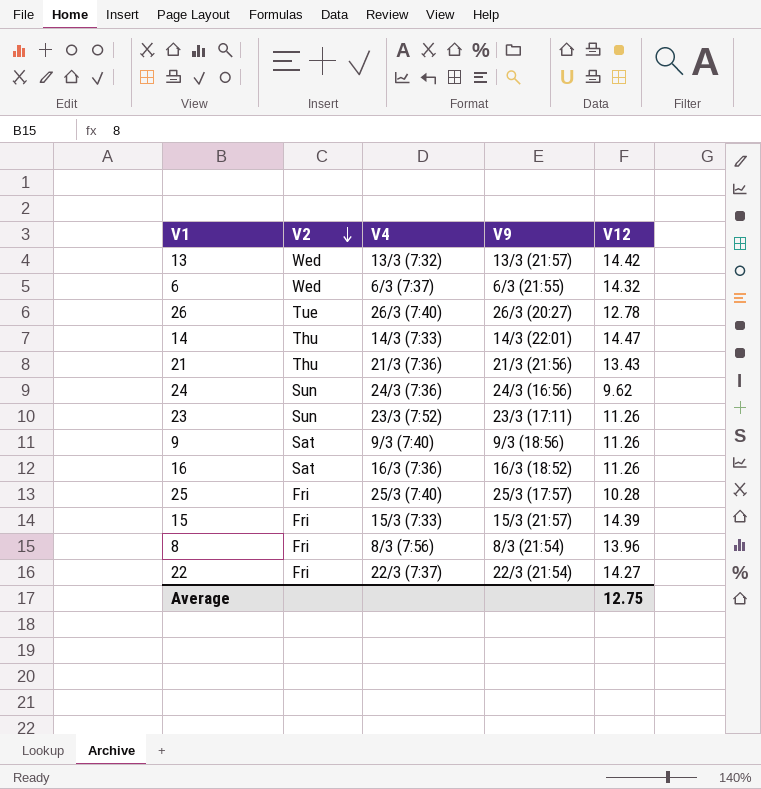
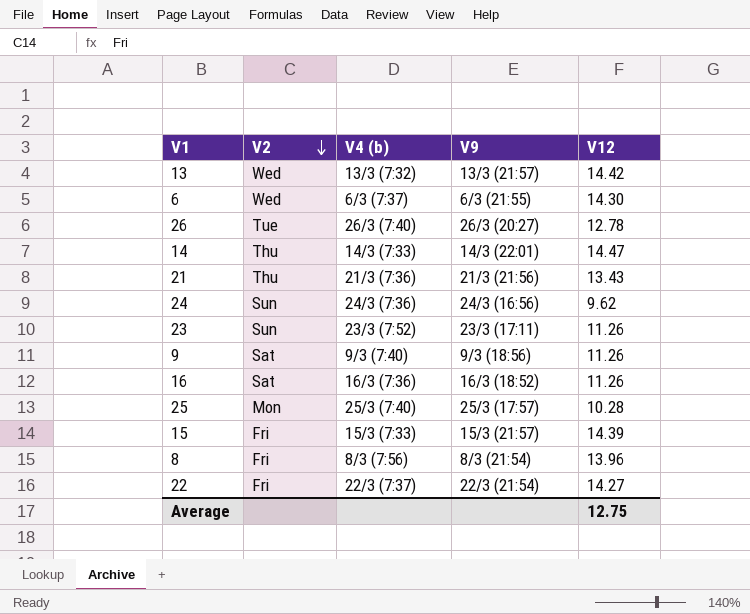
column name: V4 -> V4 (b)
6 | V12: 14.32 -> 14.30
25 | V2: Fri -> Mon

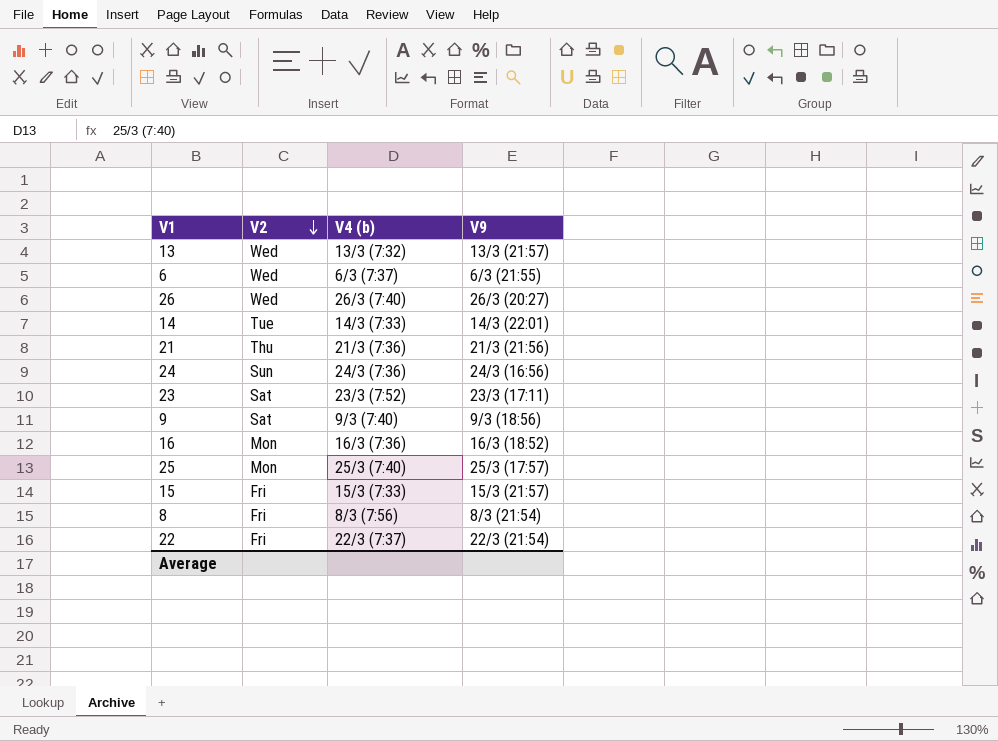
column V12 | position: 5 -> none
26 | V2: Tue -> Wed
14 | V2: Thu -> Tue
23 | V2: Sun -> Sat
16 | V2: Sat -> Mon

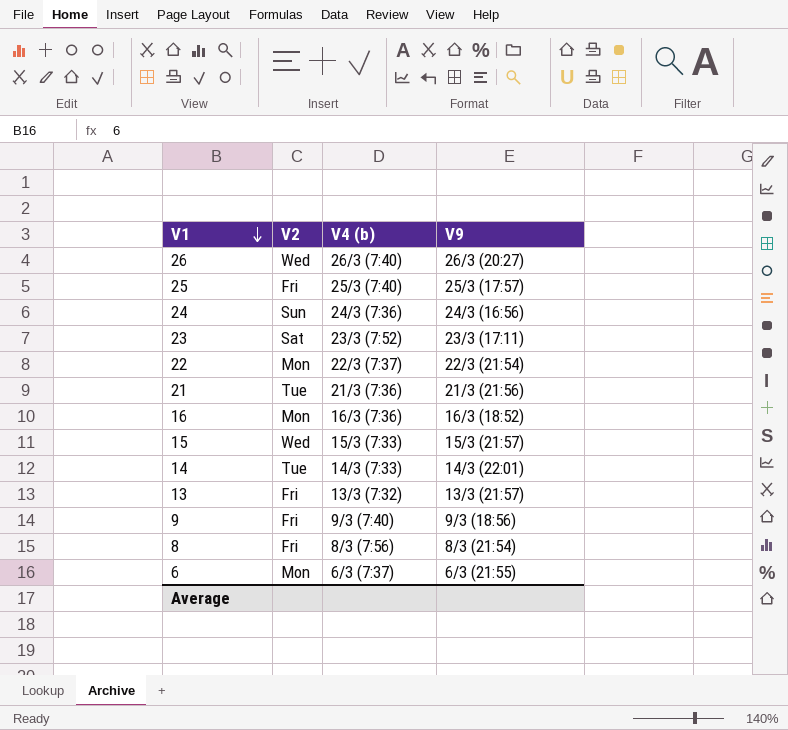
row order: V2 descending -> V1 descending
25 | V2: Mon -> Fri
22 | V2: Fri -> Mon
21 | V2: Thu -> Tue
15 | V2: Fri -> Wed
13 | V2: Wed -> Fri
9 | V2: Sat -> Fri
6 | V2: Wed -> Mon

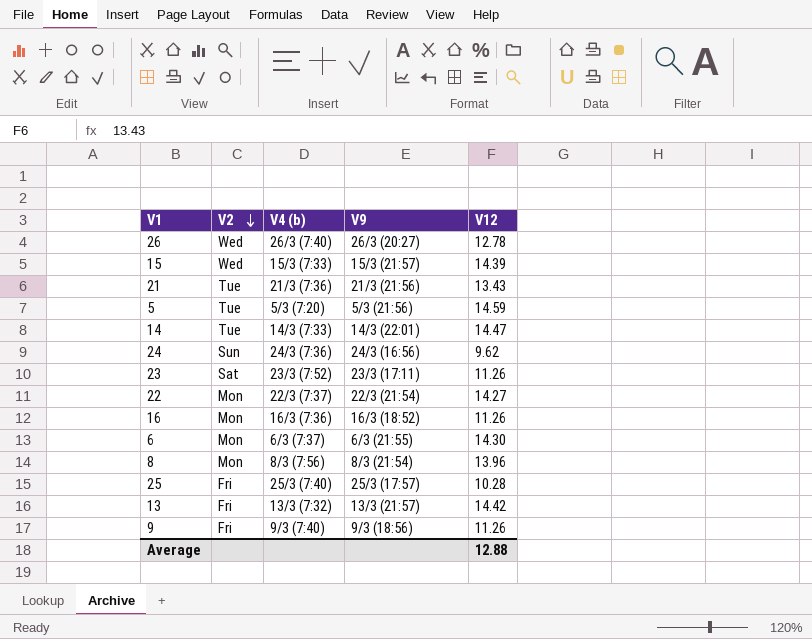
row order: V1 descending -> V2 descending
column V12 | position: none -> 5
row 5: none -> Tue | 5/3 (7:20) | 5/3 (21:56) | 14.59
8 | V2: Fri -> Mon

